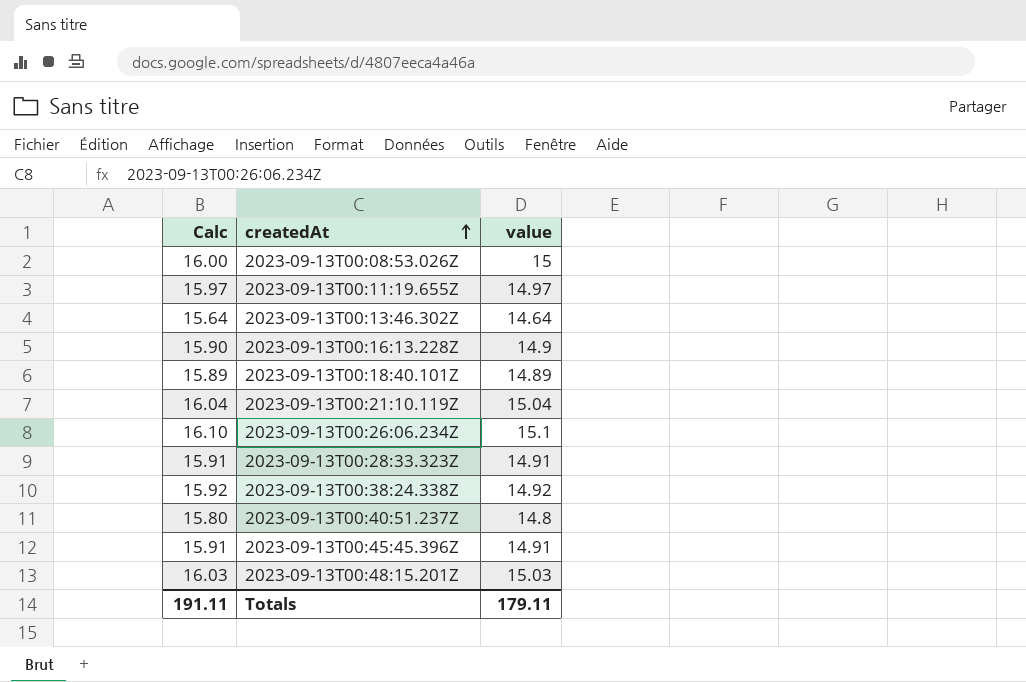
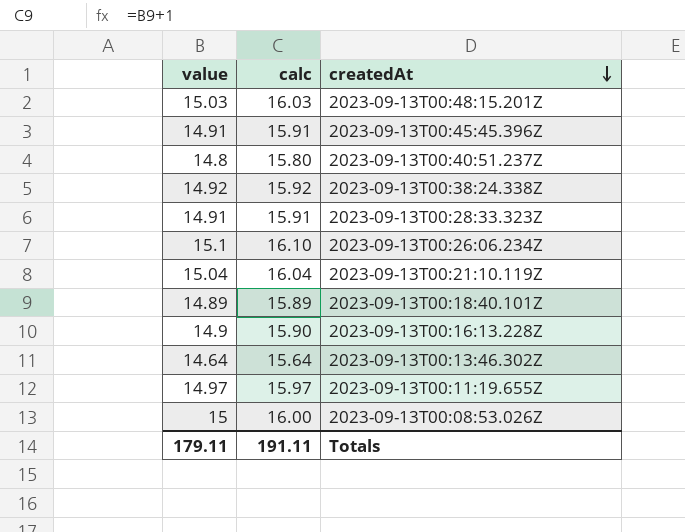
row order: createdAt ascending -> createdAt descending
column value | position: 3 -> 1
column name: Calc -> calc

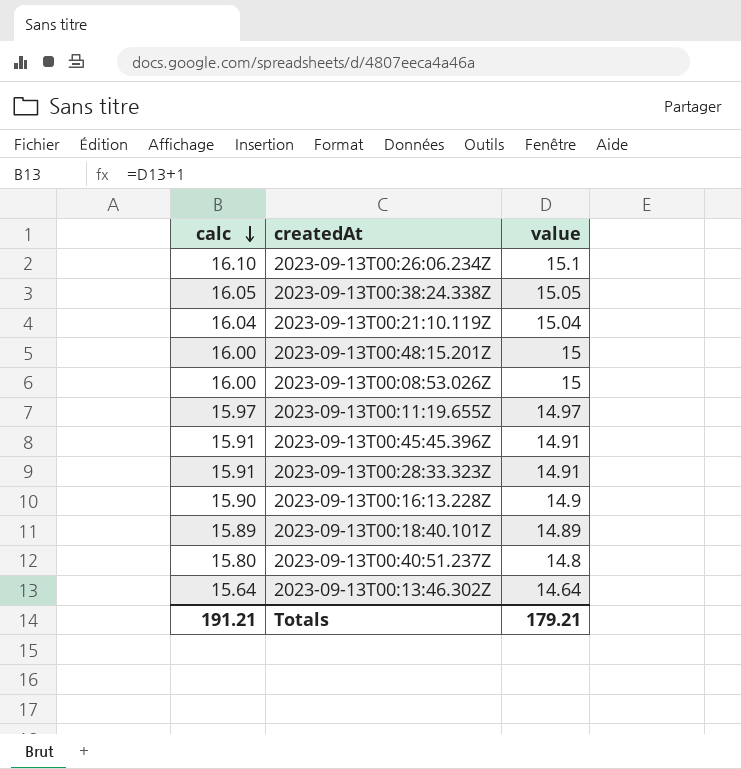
row order: createdAt descending -> calc descending
column value | position: 1 -> 3
2023-09-13T00:38:24.338Z | calc: 15.92 -> 16.05
2023-09-13T00:38:24.338Z | value: 14.92 -> 15.05
2023-09-13T00:48:15.201Z | calc: 16.03 -> 16.00
2023-09-13T00:48:15.201Z | value: 15.03 -> 15
Totals | calc: 191.11 -> 191.21
Totals | value: 179.11 -> 179.21

